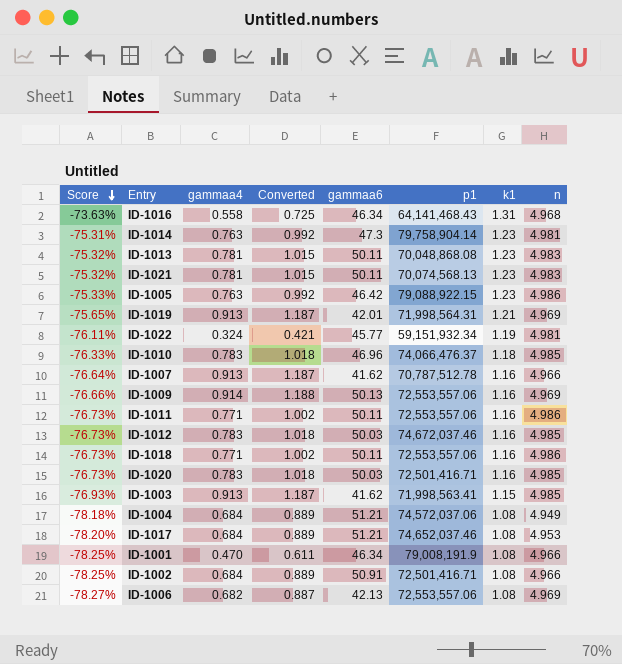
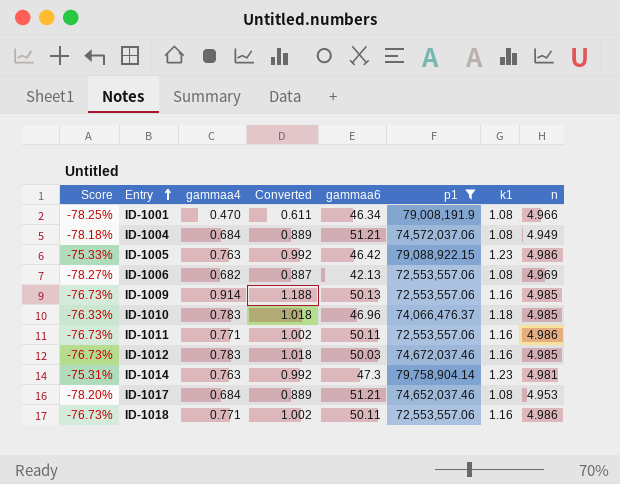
filter: none -> p1 >= 72,553,557.06
row order: Score descending -> Entry ascending
ID-1009 | Score: -76.66% -> -76.73%
ID-1009 | n: 4.969 -> 4.985

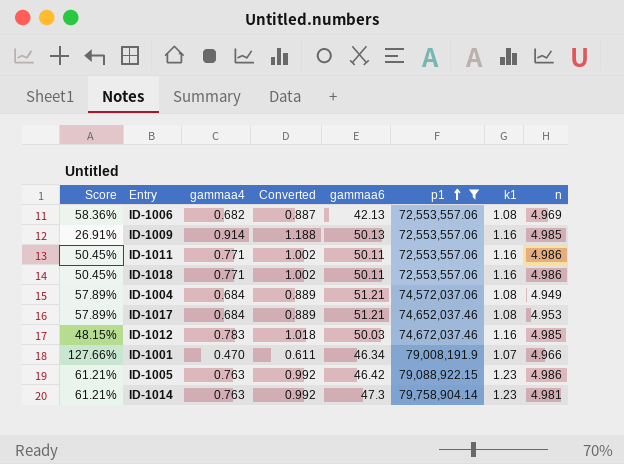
row order: Entry ascending -> p1 ascending
column Score | formula: ([k1] - [n]) / [n] -> ([k1] - [gammaa4]) / [gammaa4]
row ID-1010: -76.33% | 0.783 | 1.018 | 46.96 | 74,066,476.37 | 1.18 | 4.985 -> none
ID-1001 | k1: 1.08 -> 1.07

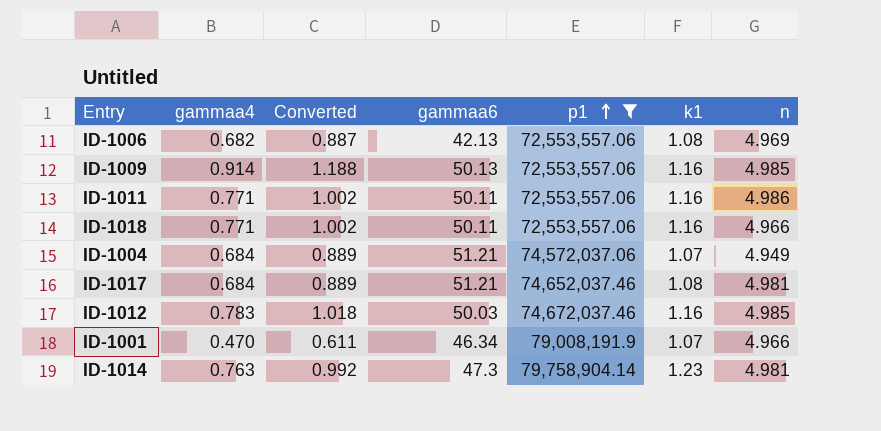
column Score | formula: ([k1] - [gammaa4]) / [gammaa4] -> none
row ID-1005: 61.21% | 0.763 | 0.992 | 46.42 | 79,088,922.15 | 1.23 | 4.986 -> none
ID-1018 | n: 4.986 -> 4.966
ID-1004 | k1: 1.08 -> 1.07
ID-1017 | n: 4.953 -> 4.981

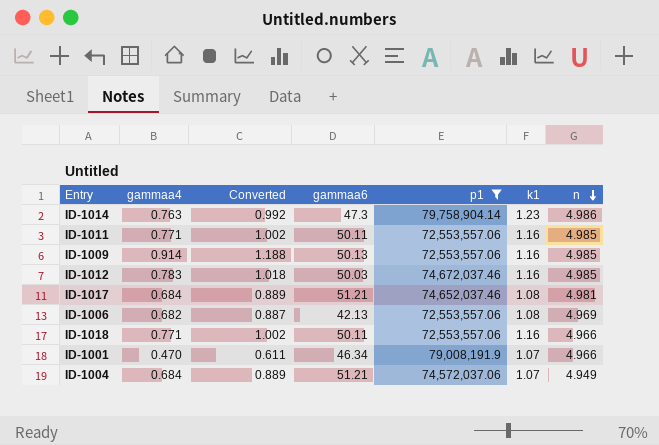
row order: p1 ascending -> n descending
ID-1014 | n: 4.981 -> 4.986
ID-1011 | n: 4.986 -> 4.985

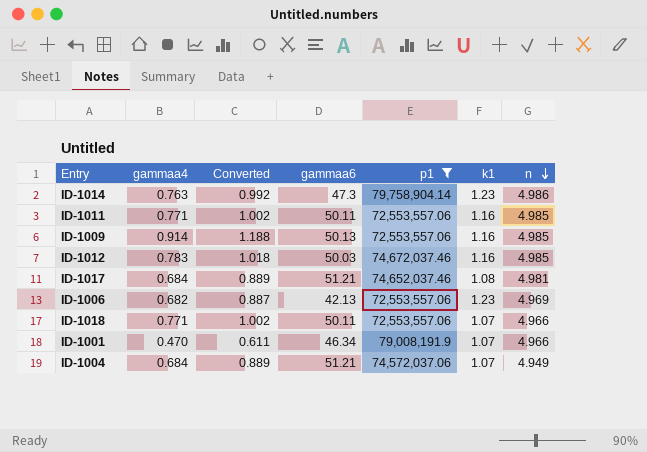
ID-1006 | k1: 1.08 -> 1.23
ID-1018 | k1: 1.16 -> 1.07

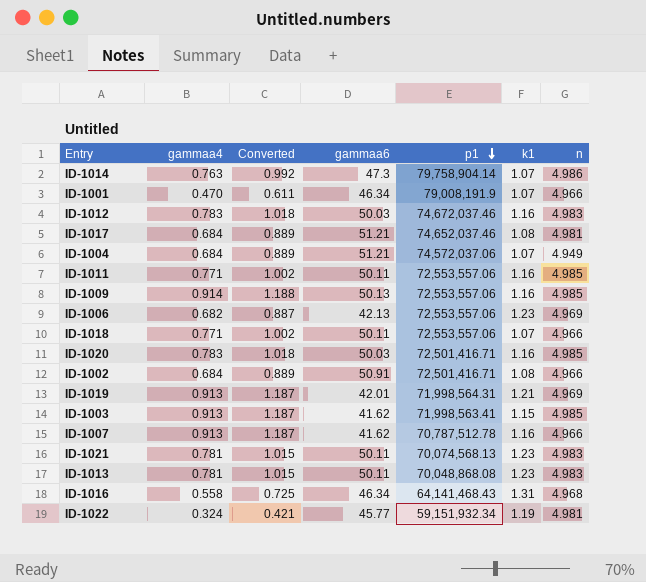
filter: p1 >= 72,553,557.06 -> none
row order: n descending -> p1 descending
ID-1014 | k1: 1.23 -> 1.07
ID-1012 | n: 4.985 -> 4.983

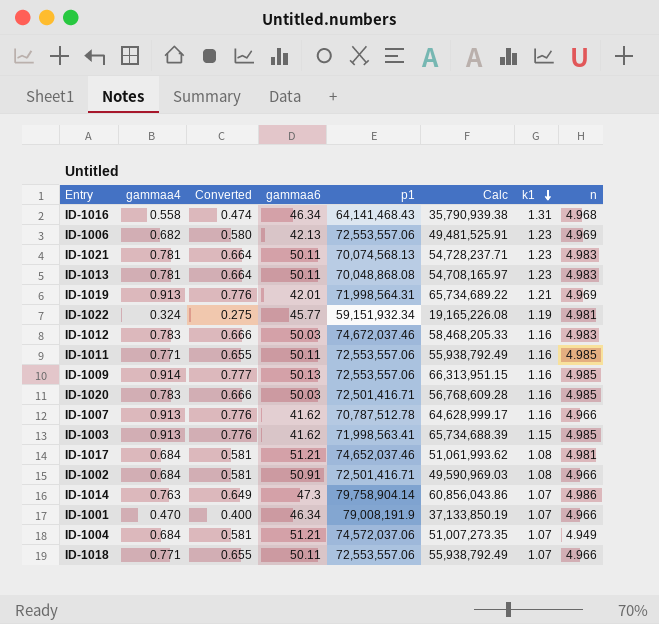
row order: p1 descending -> k1 descending
column Converted | formula: [gammaa4] * 1.3 -> [gammaa4] * 0.85
column Calc | formula: none -> [gammaa4] * [p1]

